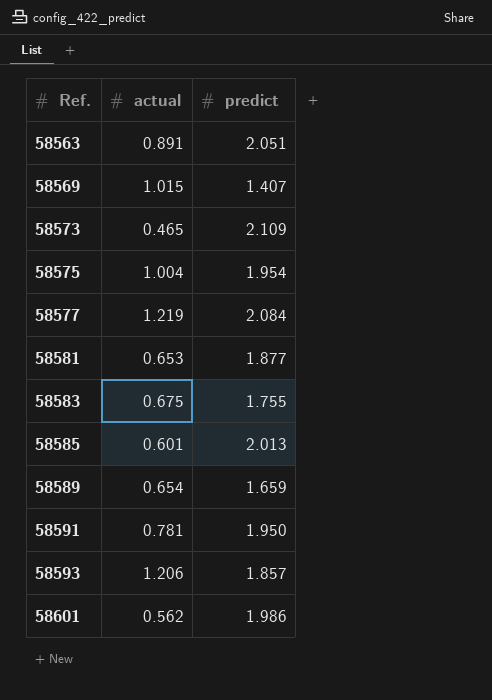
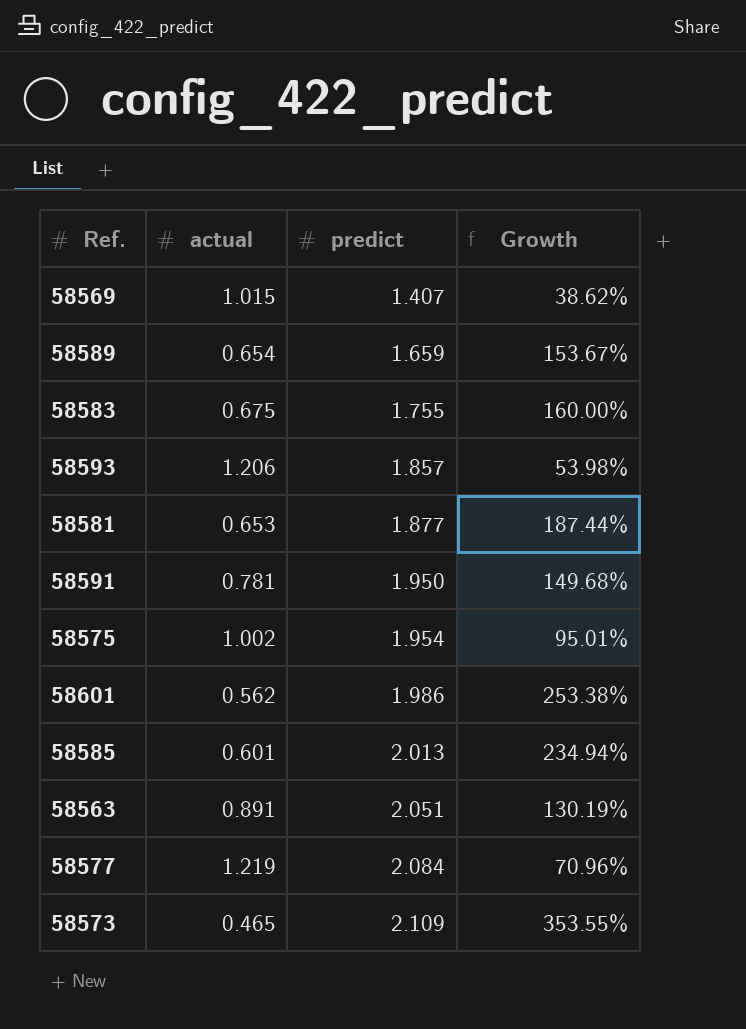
row order: Ref. ascending -> predict ascending
column Growth | formula: none -> ([predict] - [actual]) / [actual]
58575 | actual: 1.004 -> 1.002

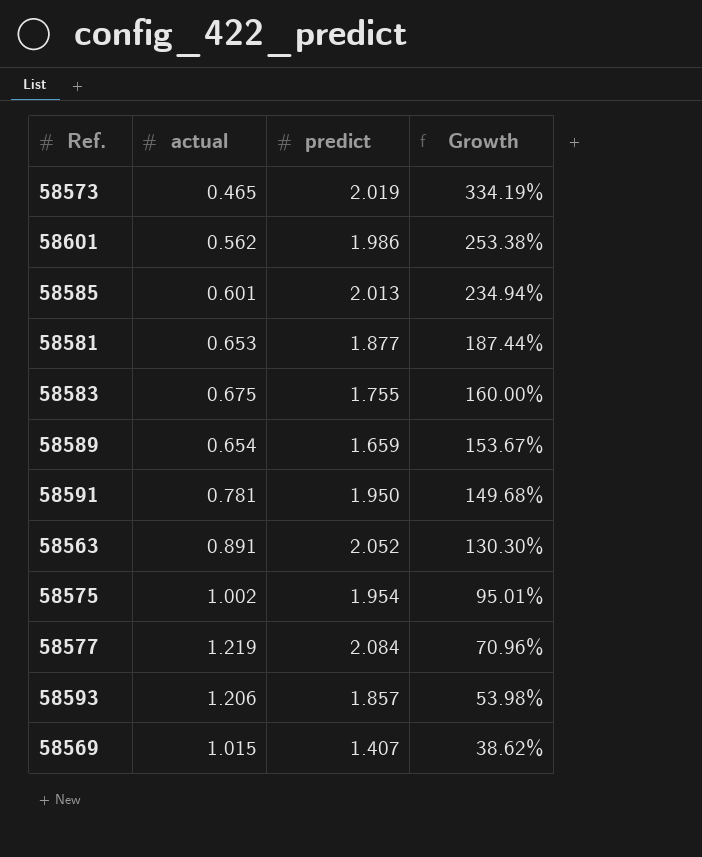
row order: predict ascending -> Growth descending
58573 | predict: 2.109 -> 2.019
58573 | Growth: 353.55% -> 334.19%
58563 | predict: 2.051 -> 2.052
58563 | Growth: 130.19% -> 130.30%

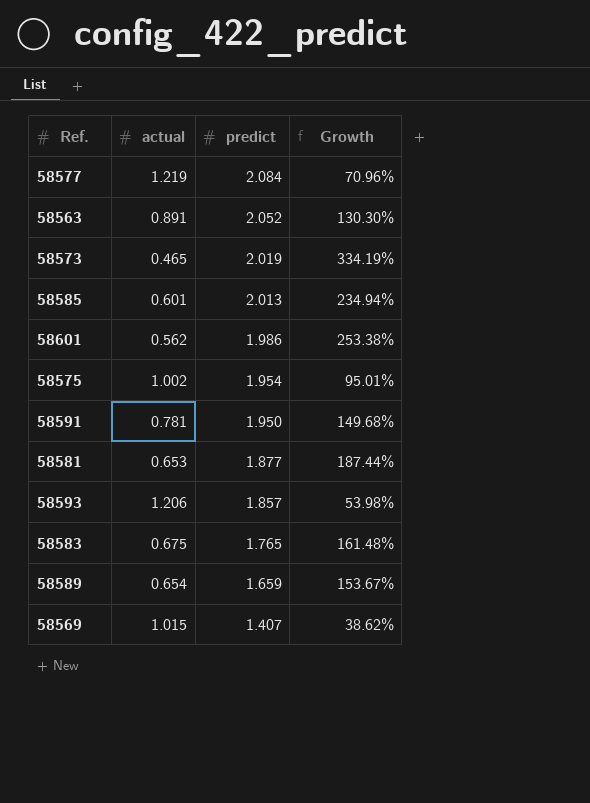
row order: Growth descending -> predict descending
58583 | predict: 1.755 -> 1.765
58583 | Growth: 160.00% -> 161.48%

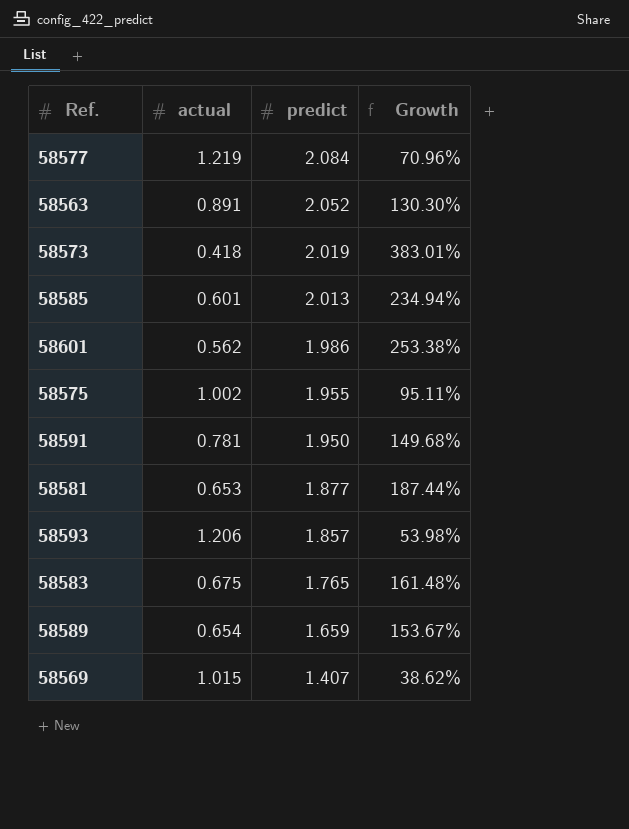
58573 | actual: 0.465 -> 0.418
58573 | Growth: 334.19% -> 383.01%
58575 | predict: 1.954 -> 1.955
58575 | Growth: 95.01% -> 95.11%

